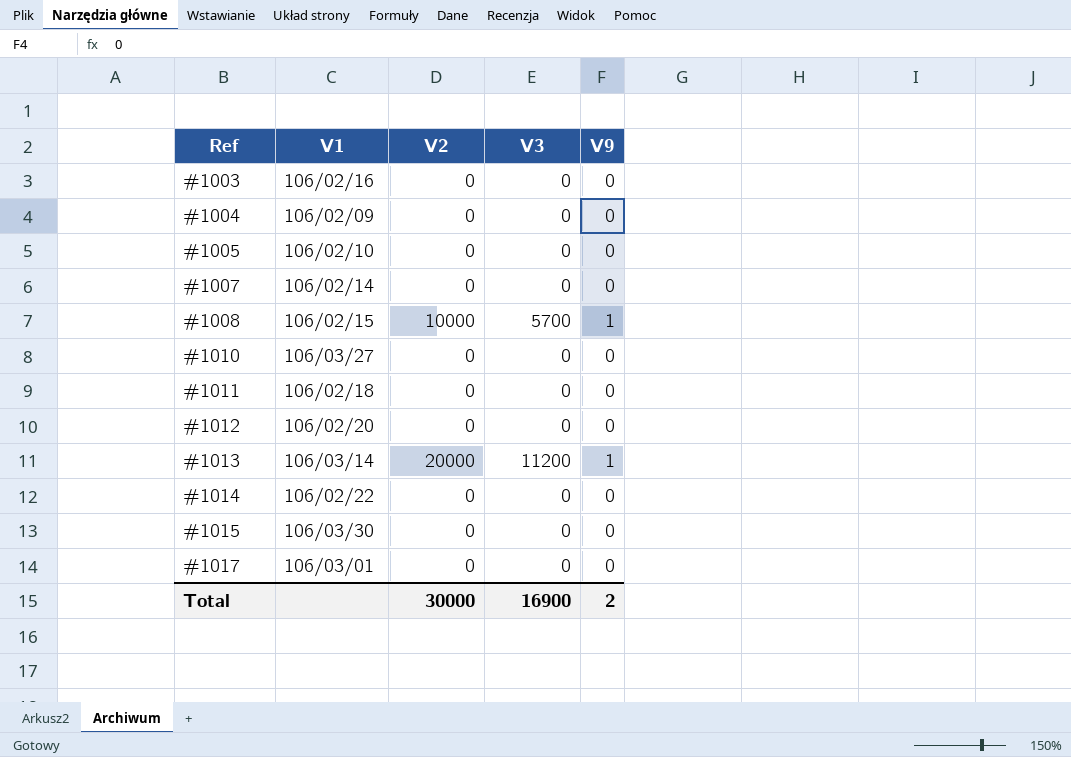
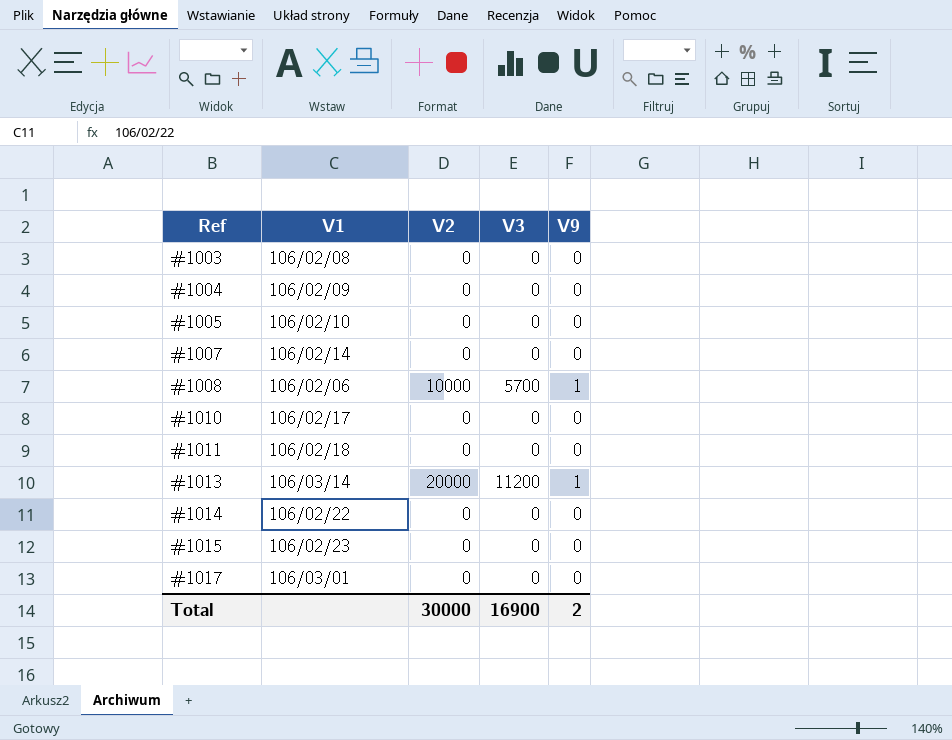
row #1012: 106/02/20 | 0 | 0 | 0 -> none
#1003 | V1: 106/02/16 -> 106/02/08
#1008 | V1: 106/02/15 -> 106/02/06
#1010 | V1: 106/03/27 -> 106/02/17
#1015 | V1: 106/03/30 -> 106/02/23

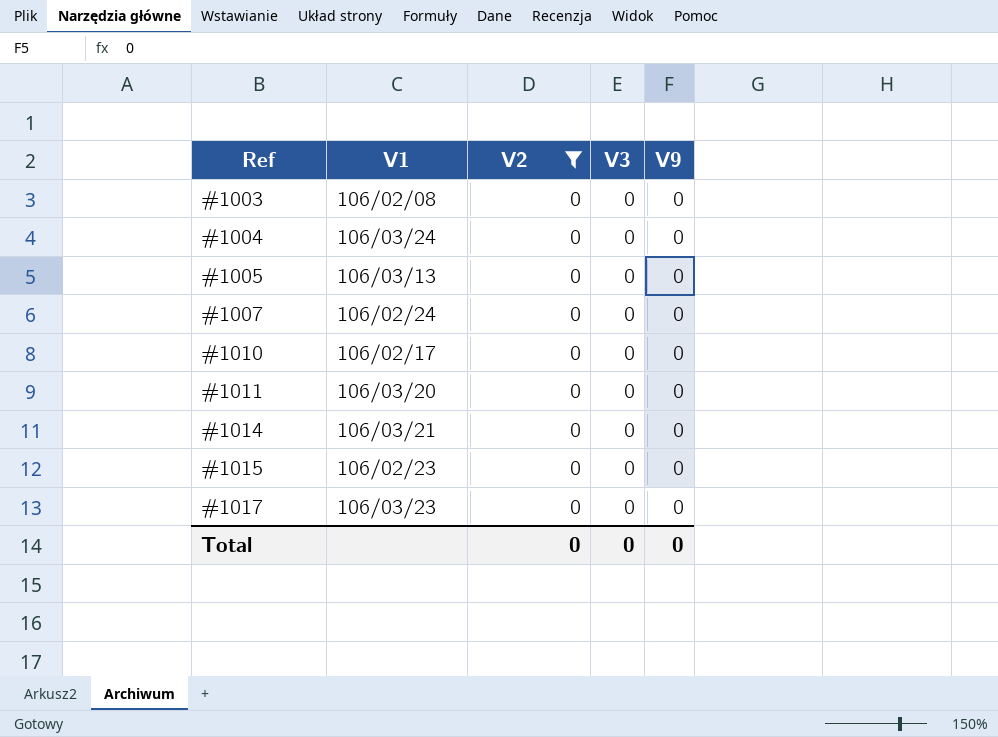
filter: none -> V2 = 0
#1004 | V1: 106/02/09 -> 106/03/24
#1005 | V1: 106/02/10 -> 106/03/13
#1007 | V1: 106/02/14 -> 106/02/24
#1011 | V1: 106/02/18 -> 106/03/20
#1014 | V1: 106/02/22 -> 106/03/21
#1017 | V1: 106/03/01 -> 106/03/23
Total | V2: 30000 -> 0
Total | V3: 16900 -> 0
Total | V9: 2 -> 0

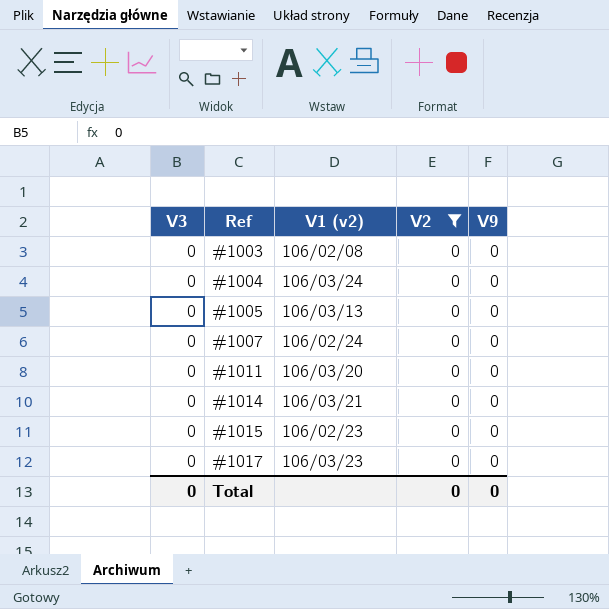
column V3 | position: 4 -> 1
column name: V1 -> V1 (v2)
row #1010: 106/02/17 | 0 | 0 | 0 -> none

